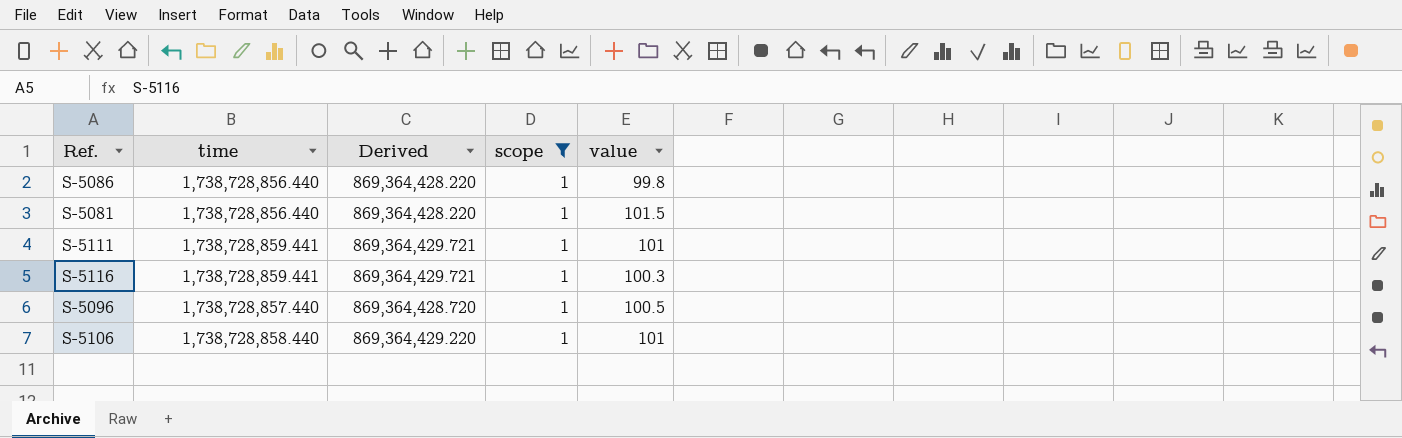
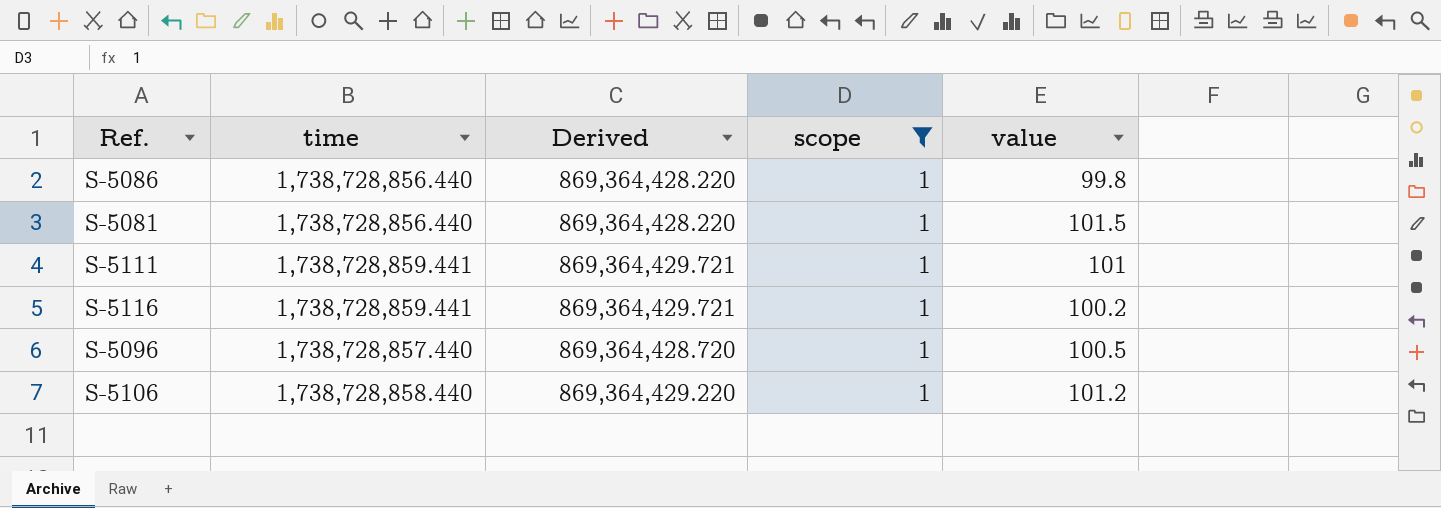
S-5116 | value: 100.3 -> 100.2
S-5106 | value: 101 -> 101.2

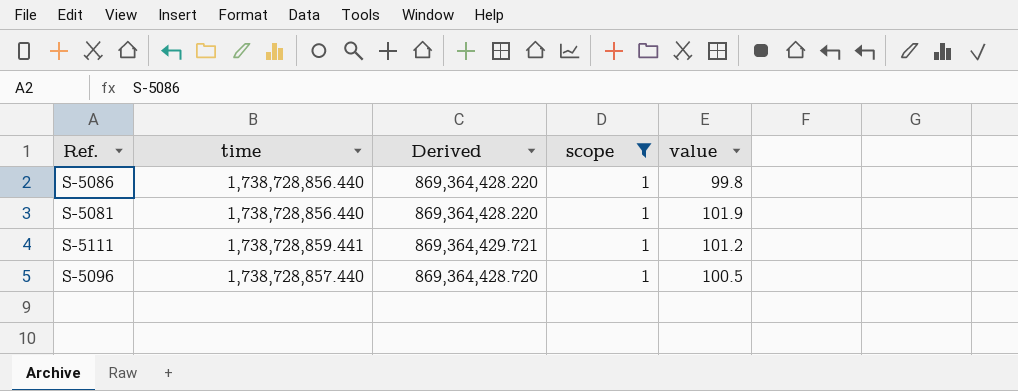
row S-5116: 1,738,728,859.441 | 869,364,429.721 | 1 | 100.2 -> none
row S-5106: 1,738,728,858.440 | 869,364,429.220 | 1 | 101.2 -> none
S-5081 | value: 101.5 -> 101.9
S-5111 | value: 101 -> 101.2

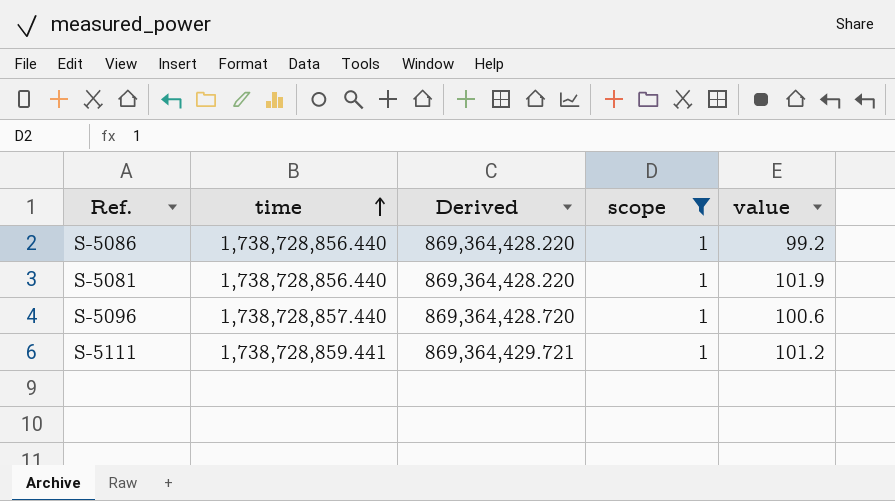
row order: none -> time ascending
S-5086 | value: 99.8 -> 99.2
S-5096 | value: 100.5 -> 100.6

